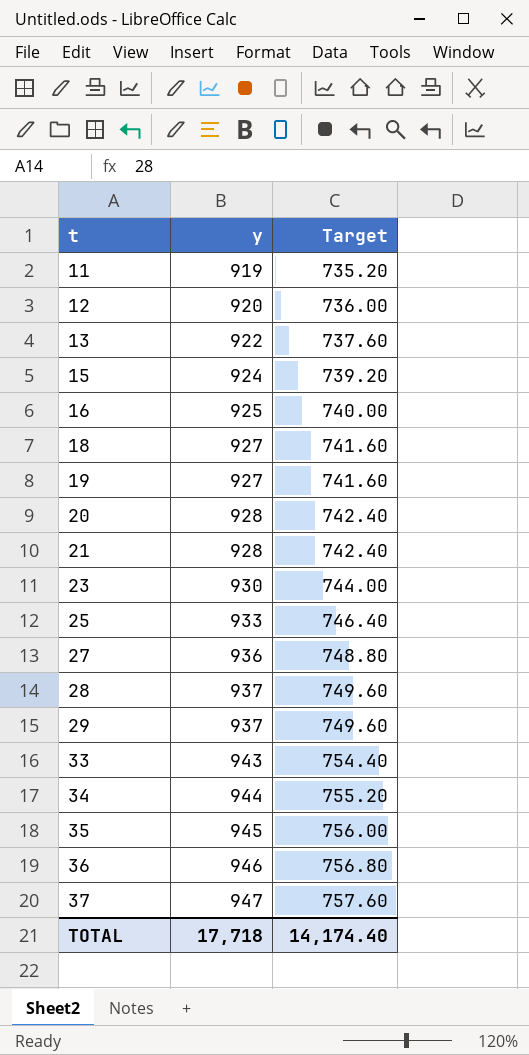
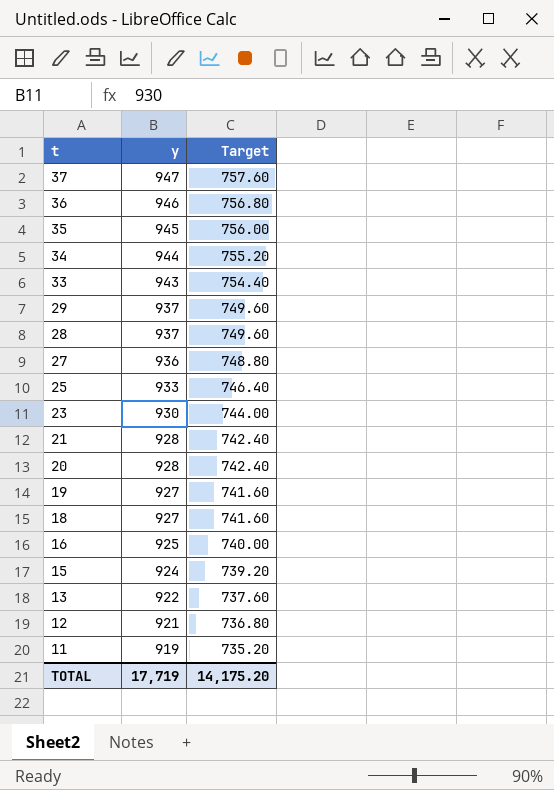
row order: t ascending -> t descending
12 | y: 920 -> 921
12 | Target: 736.00 -> 736.80
TOTAL | y: 17,718 -> 17,719
TOTAL | Target: 14,174.40 -> 14,175.20

